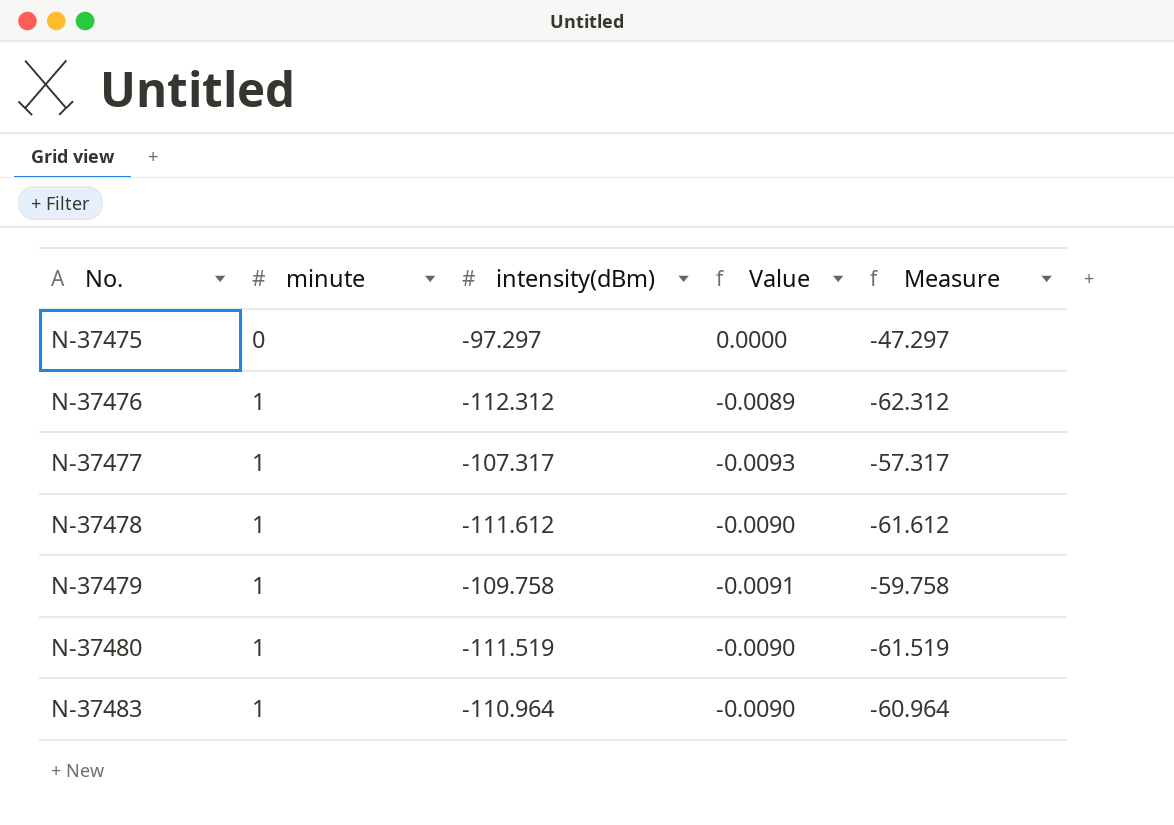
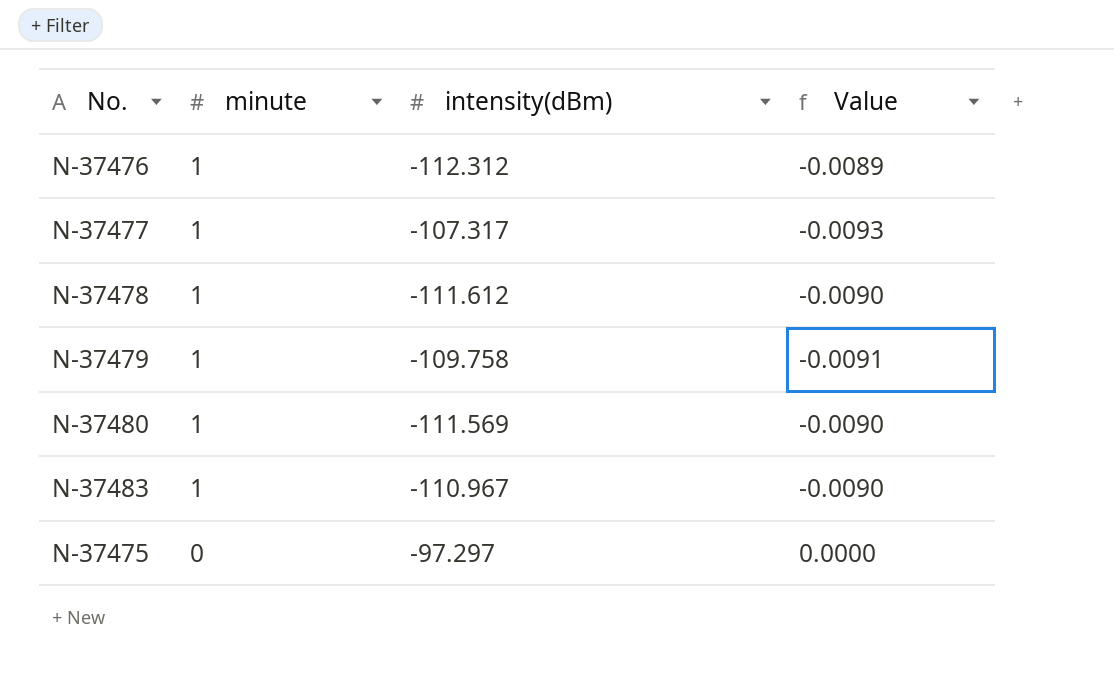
row order: No. ascending -> minute descending
column Measure | formula: [intensity(dBm)] + 50 -> none
N-37480 | intensity(dBm): -111.519 -> -111.569
N-37483 | intensity(dBm): -110.964 -> -110.967

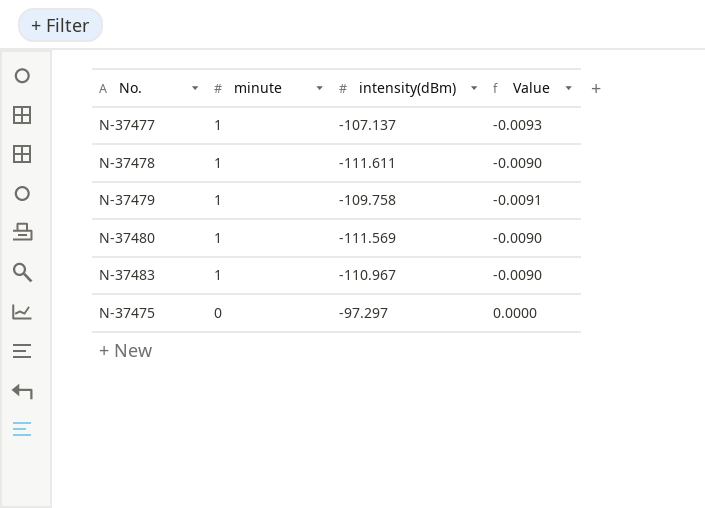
row N-37476: 1 | -112.312 | -0.0089 -> none
N-37477 | intensity(dBm): -107.317 -> -107.137
N-37478 | intensity(dBm): -111.612 -> -111.611

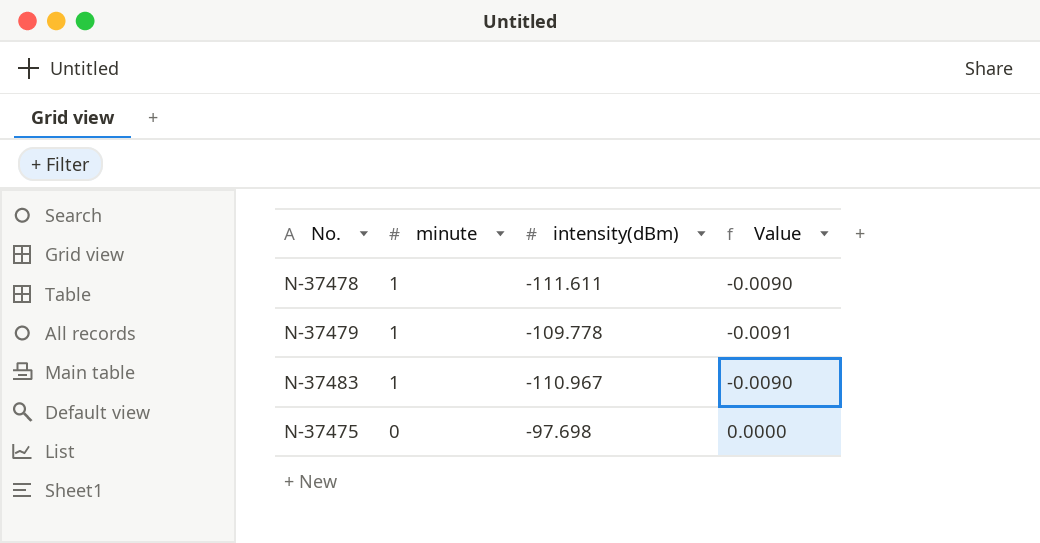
row N-37477: 1 | -107.137 | -0.0093 -> none
row N-37480: 1 | -111.569 | -0.0090 -> none
N-37479 | intensity(dBm): -109.758 -> -109.778
N-37475 | intensity(dBm): -97.297 -> -97.698

